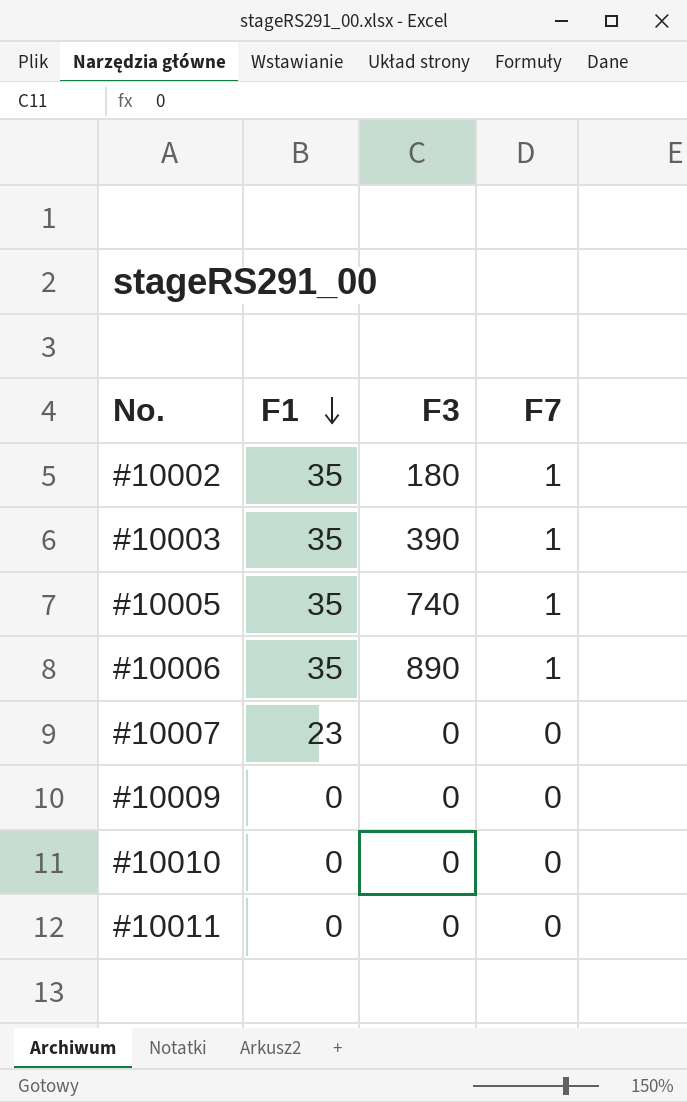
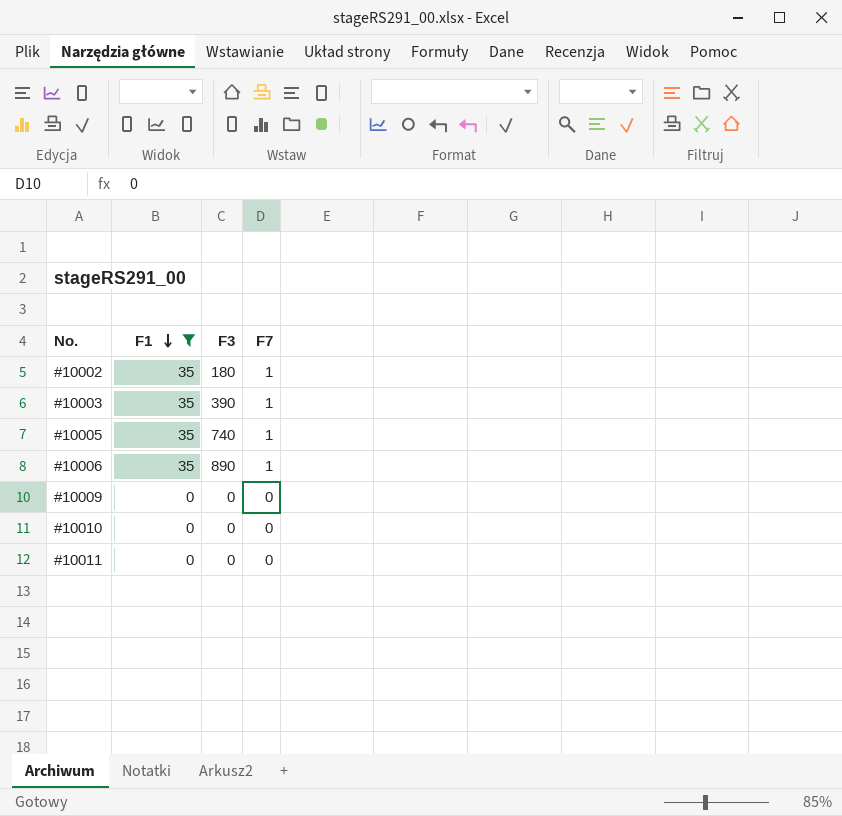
filter: none -> F1 != 23

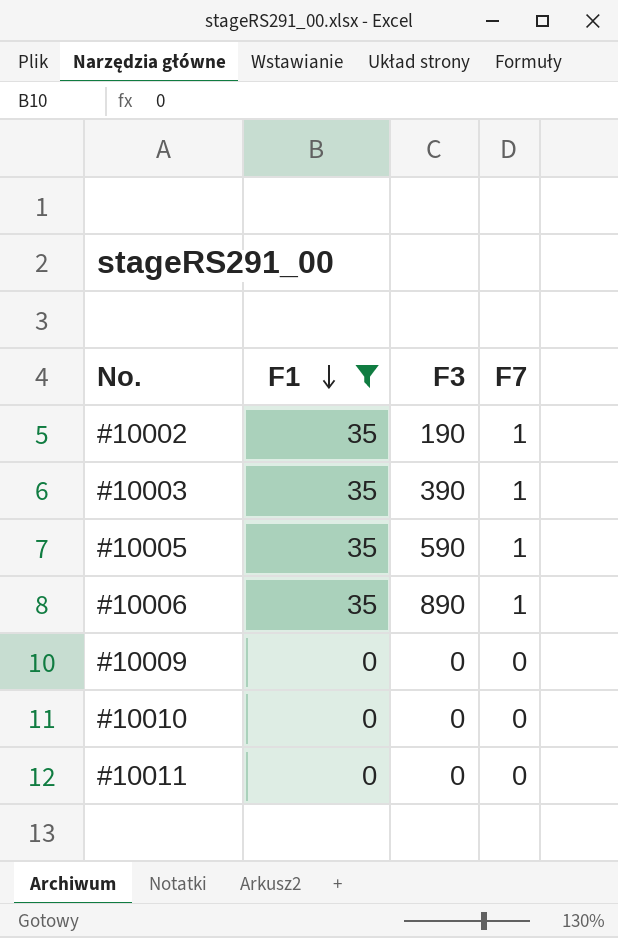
#10002 | F3: 180 -> 190
#10005 | F3: 740 -> 590

